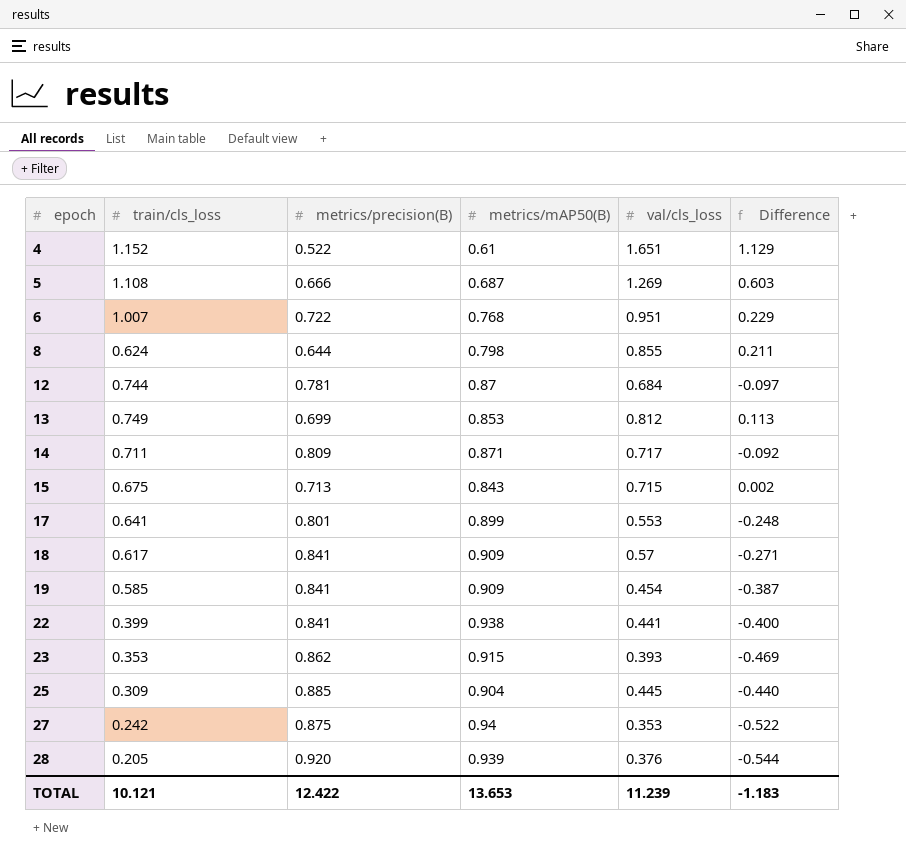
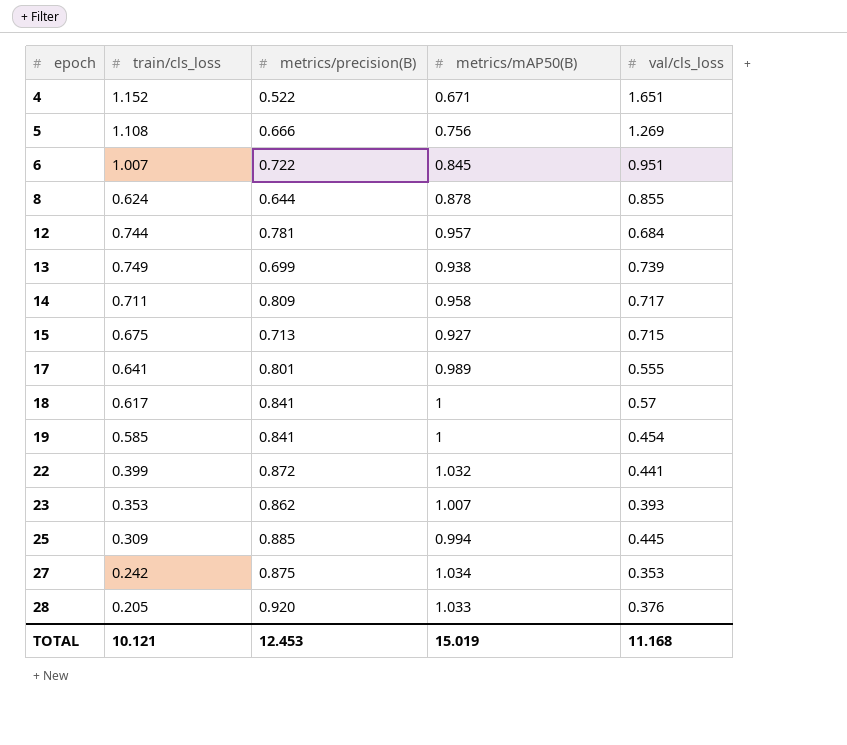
column Difference | formula: [val/cls_loss] - [metrics/precision(B)] -> none
4 | metrics/mAP50(B): 0.61 -> 0.671
5 | metrics/mAP50(B): 0.687 -> 0.756
6 | metrics/mAP50(B): 0.768 -> 0.845
8 | metrics/mAP50(B): 0.798 -> 0.878
12 | metrics/mAP50(B): 0.87 -> 0.957
13 | metrics/mAP50(B): 0.853 -> 0.938
13 | val/cls_loss: 0.812 -> 0.739
14 | metrics/mAP50(B): 0.871 -> 0.958
15 | metrics/mAP50(B): 0.843 -> 0.927
17 | metrics/mAP50(B): 0.899 -> 0.989
17 | val/cls_loss: 0.553 -> 0.555
18 | metrics/mAP50(B): 0.909 -> 1
19 | metrics/mAP50(B): 0.909 -> 1
22 | metrics/precision(B): 0.841 -> 0.872
22 | metrics/mAP50(B): 0.938 -> 1.032
23 | metrics/mAP50(B): 0.915 -> 1.007
25 | metrics/mAP50(B): 0.904 -> 0.994
27 | metrics/mAP50(B): 0.94 -> 1.034
28 | metrics/mAP50(B): 0.939 -> 1.033
TOTAL | metrics/precision(B): 12.422 -> 12.453
TOTAL | metrics/mAP50(B): 13.653 -> 15.019
TOTAL | val/cls_loss: 11.239 -> 11.168

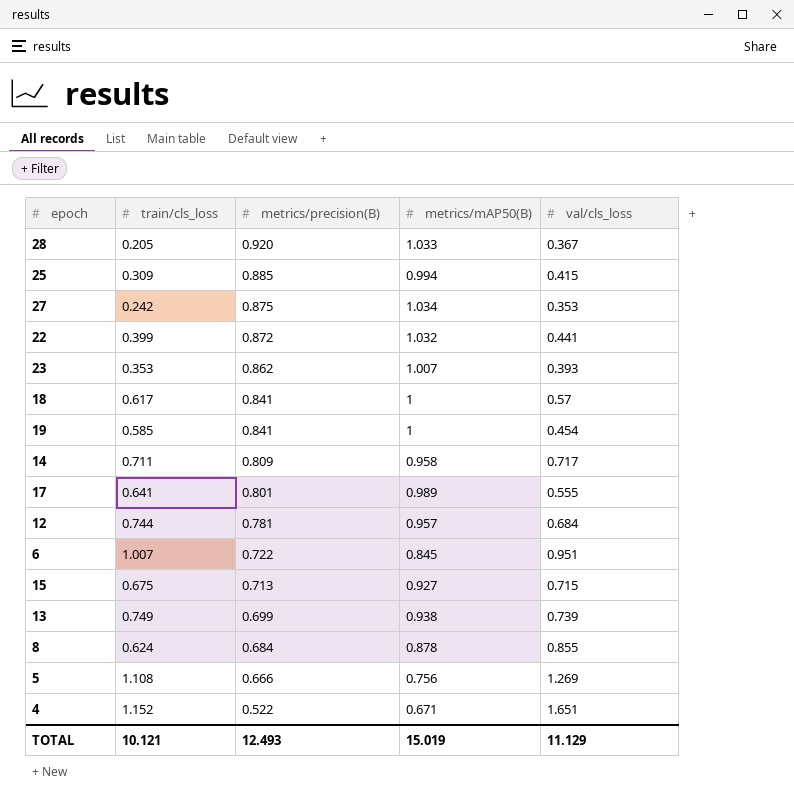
row order: epoch ascending -> metrics/precision(B) descending
28 | val/cls_loss: 0.376 -> 0.367
25 | val/cls_loss: 0.445 -> 0.415
8 | metrics/precision(B): 0.644 -> 0.684
TOTAL | metrics/precision(B): 12.453 -> 12.493
TOTAL | val/cls_loss: 11.168 -> 11.129

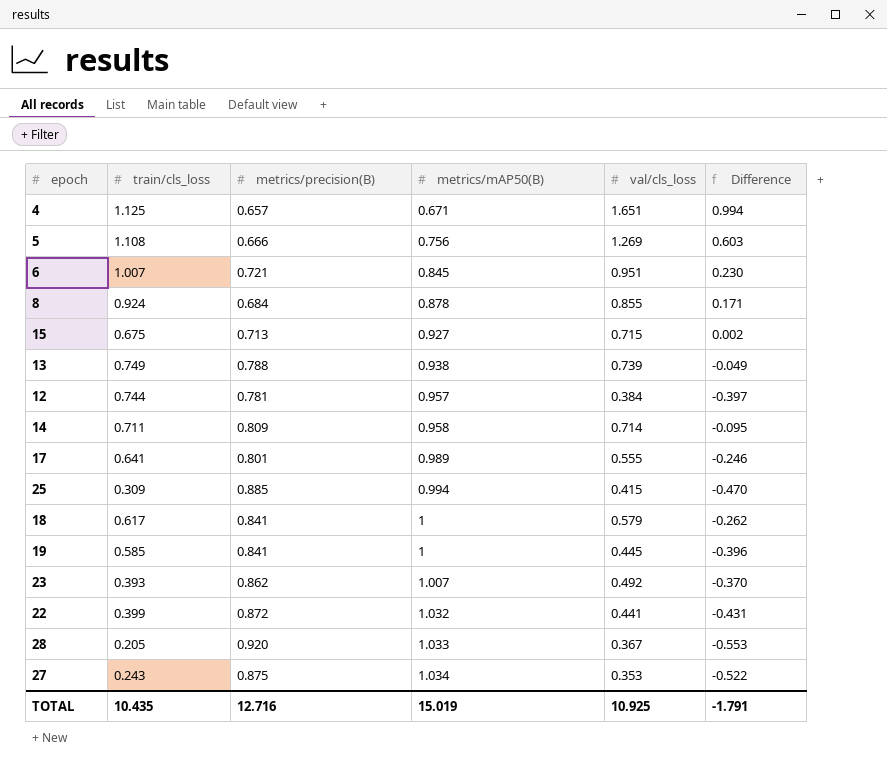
row order: metrics/precision(B) descending -> metrics/mAP50(B) ascending
column Difference | formula: none -> [val/cls_loss] - [metrics/precision(B)]
4 | train/cls_loss: 1.152 -> 1.125
4 | metrics/precision(B): 0.522 -> 0.657
6 | metrics/precision(B): 0.722 -> 0.721
8 | train/cls_loss: 0.624 -> 0.924
13 | metrics/precision(B): 0.699 -> 0.788
12 | val/cls_loss: 0.684 -> 0.384
14 | val/cls_loss: 0.717 -> 0.714
18 | val/cls_loss: 0.57 -> 0.579
19 | val/cls_loss: 0.454 -> 0.445
23 | train/cls_loss: 0.353 -> 0.393
23 | val/cls_loss: 0.393 -> 0.492
27 | train/cls_loss: 0.242 -> 0.243
TOTAL | train/cls_loss: 10.121 -> 10.435
TOTAL | metrics/precision(B): 12.493 -> 12.716
TOTAL | val/cls_loss: 11.129 -> 10.925

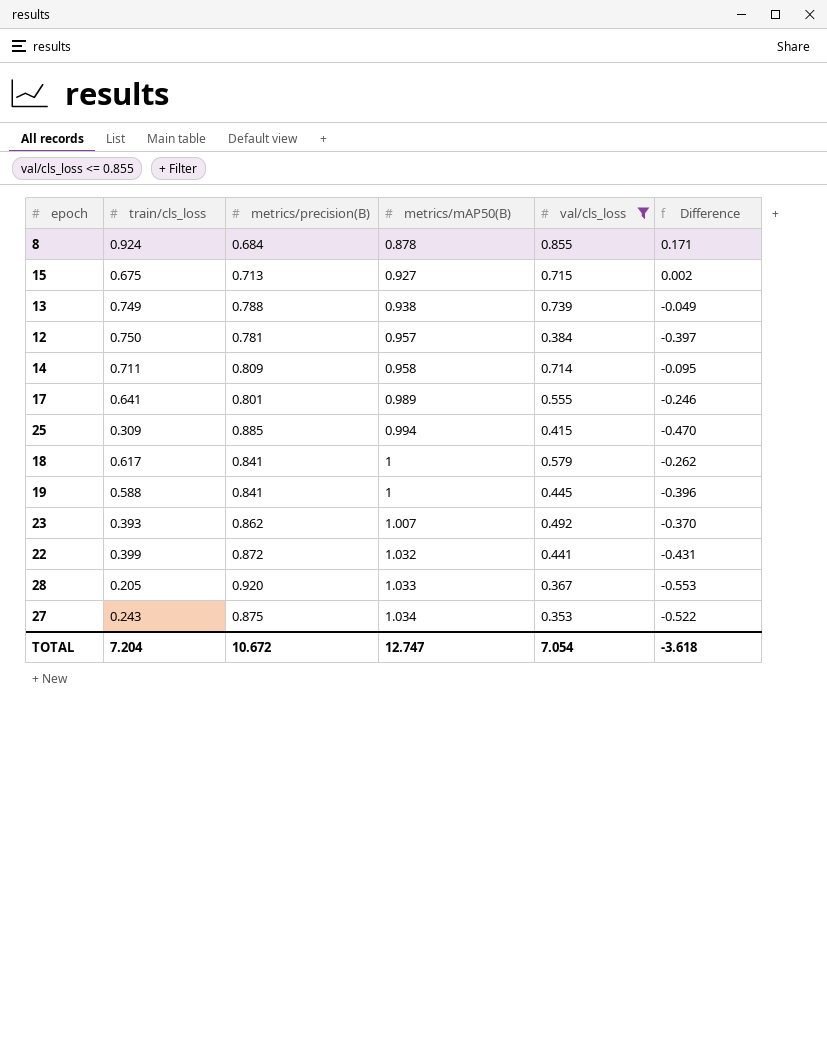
filter: none -> val/cls_loss <= 0.855
12 | train/cls_loss: 0.744 -> 0.750
19 | train/cls_loss: 0.585 -> 0.588
TOTAL | train/cls_loss: 10.435 -> 7.204
TOTAL | metrics/precision(B): 12.716 -> 10.672
TOTAL | metrics/mAP50(B): 15.019 -> 12.747
TOTAL | val/cls_loss: 10.925 -> 7.054
TOTAL | Difference: -1.791 -> -3.618

